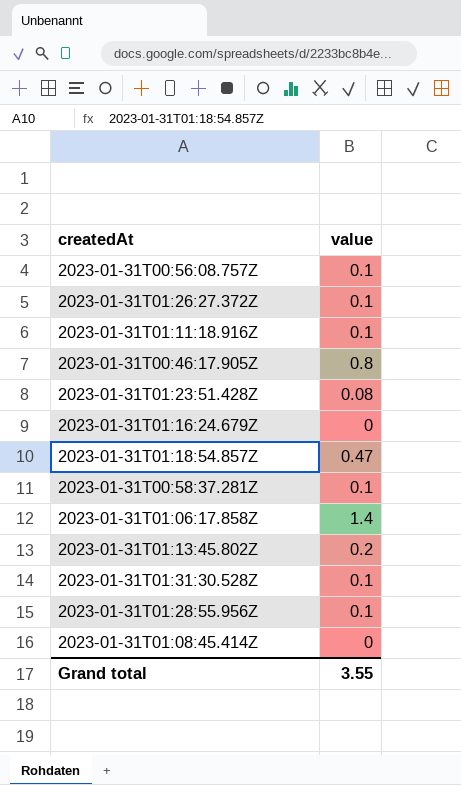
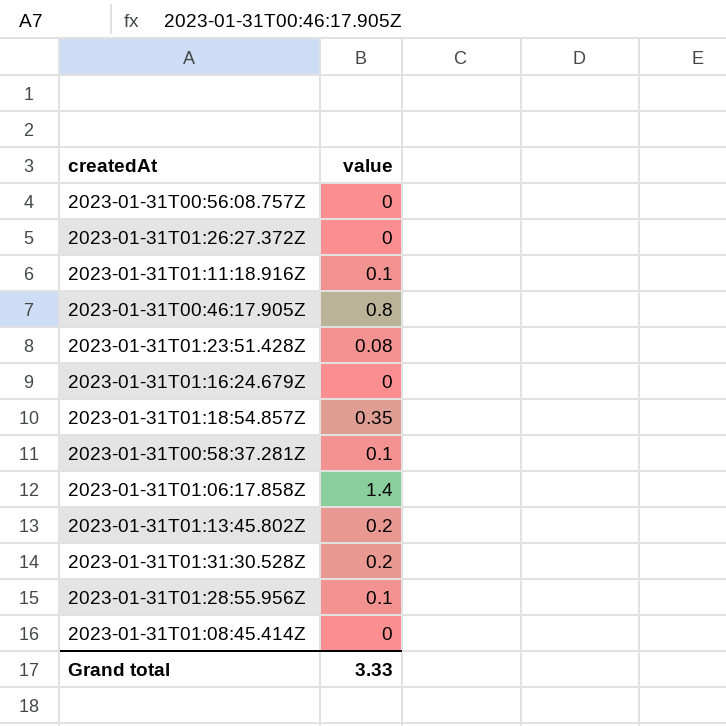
2023-01-31T00:56:08.757Z | value: 0.1 -> 0
2023-01-31T01:26:27.372Z | value: 0.1 -> 0
2023-01-31T01:18:54.857Z | value: 0.47 -> 0.35
2023-01-31T01:31:30.528Z | value: 0.1 -> 0.2
Grand total | value: 3.55 -> 3.33

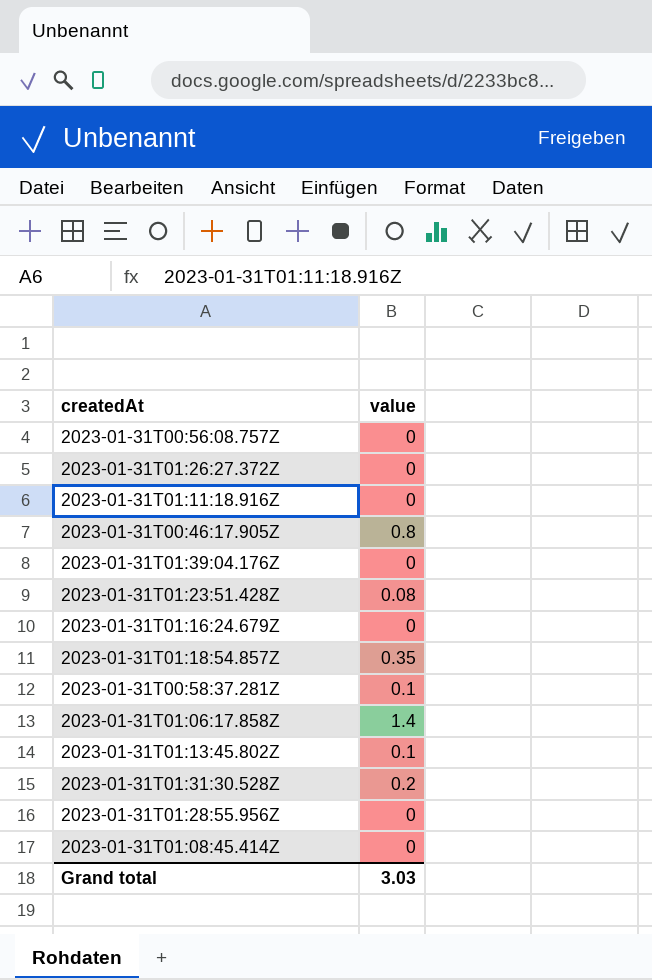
2023-01-31T01:11:18.916Z | value: 0.1 -> 0
row 2023-01-31T01:39:04.176Z: none -> 0
2023-01-31T01:13:45.802Z | value: 0.2 -> 0.1
2023-01-31T01:28:55.956Z | value: 0.1 -> 0
Grand total | value: 3.33 -> 3.03

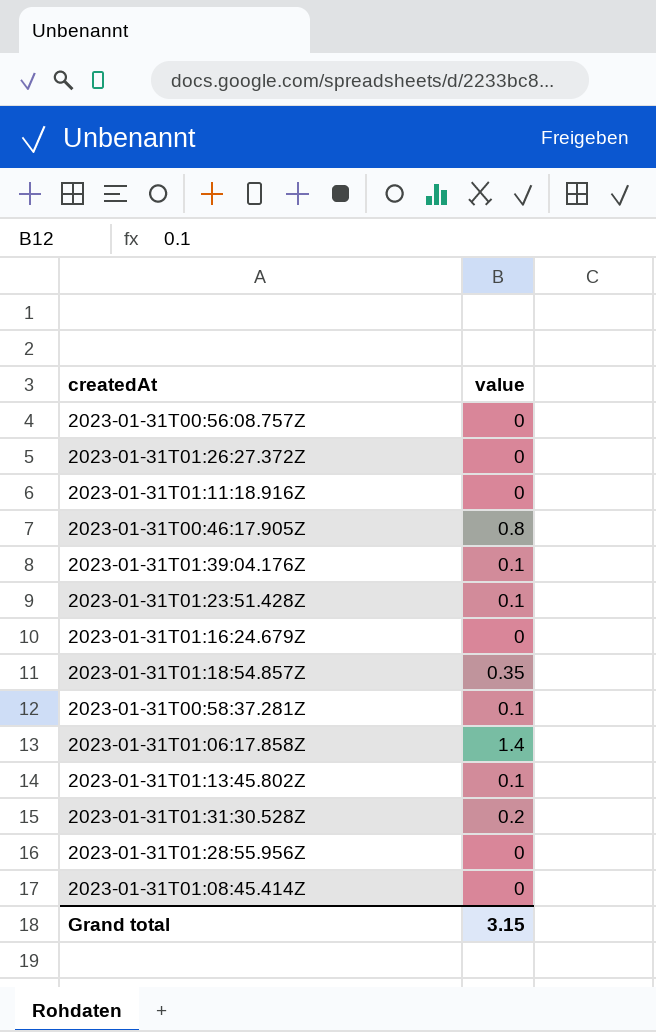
2023-01-31T01:39:04.176Z | value: 0 -> 0.1
2023-01-31T01:23:51.428Z | value: 0.08 -> 0.1
Grand total | value: 3.03 -> 3.15

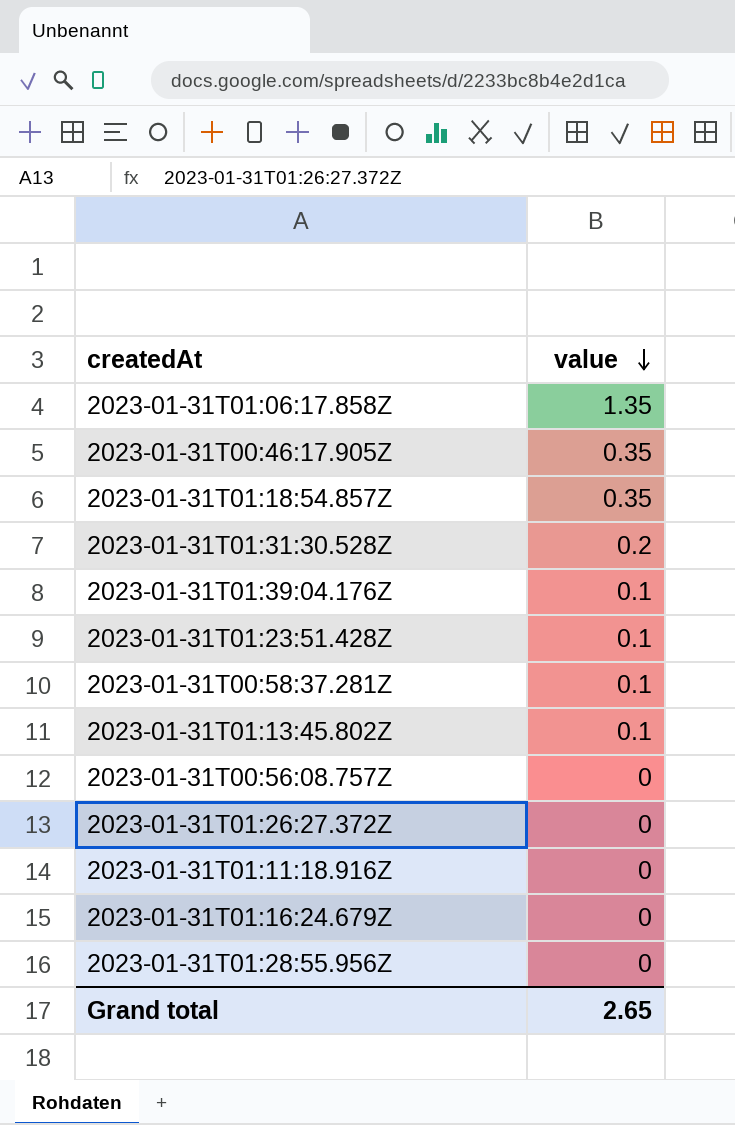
row order: none -> value descending
row 2023-01-31T01:08:45.414Z: 0 -> none
2023-01-31T01:06:17.858Z | value: 1.4 -> 1.35
2023-01-31T00:46:17.905Z | value: 0.8 -> 0.35
Grand total | value: 3.15 -> 2.65

